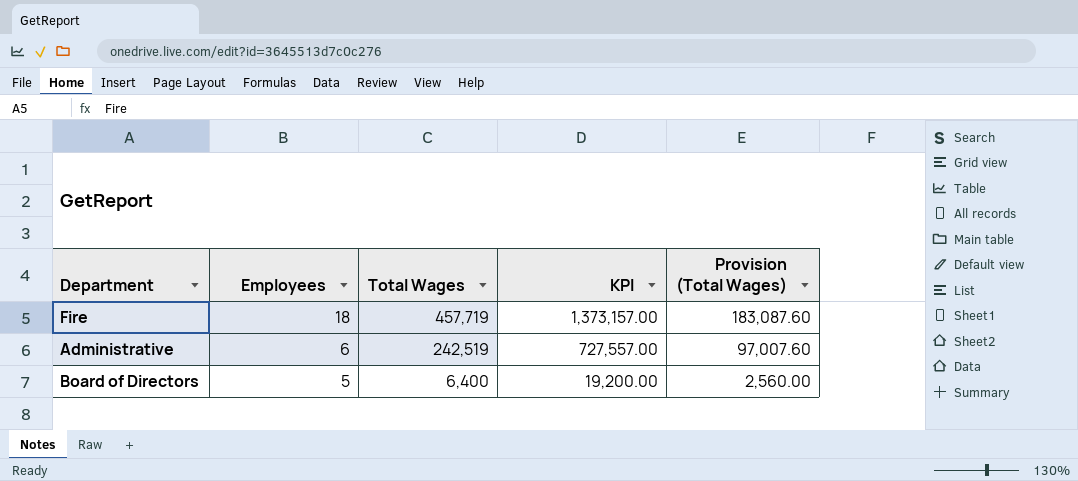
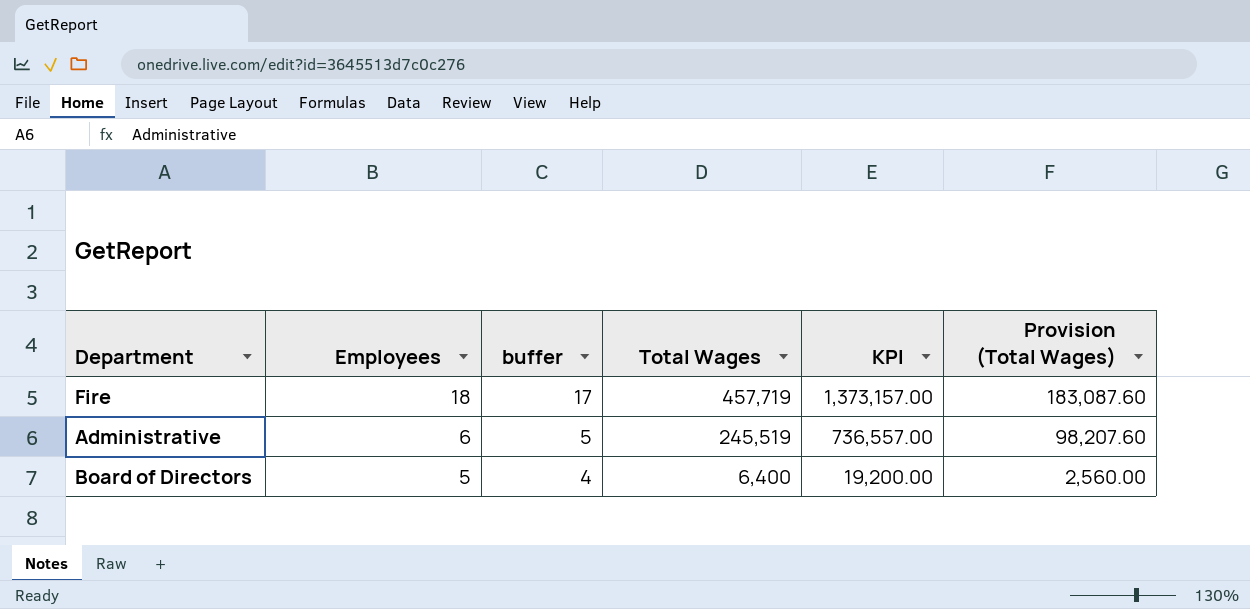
column buffer | formula: none -> [Employees] - 1
Administrative | Total Wages: 242,519 -> 245,519
Administrative | KPI: 727,557.00 -> 736,557.00
Administrative | Provision (Total Wages): 97,007.60 -> 98,207.60

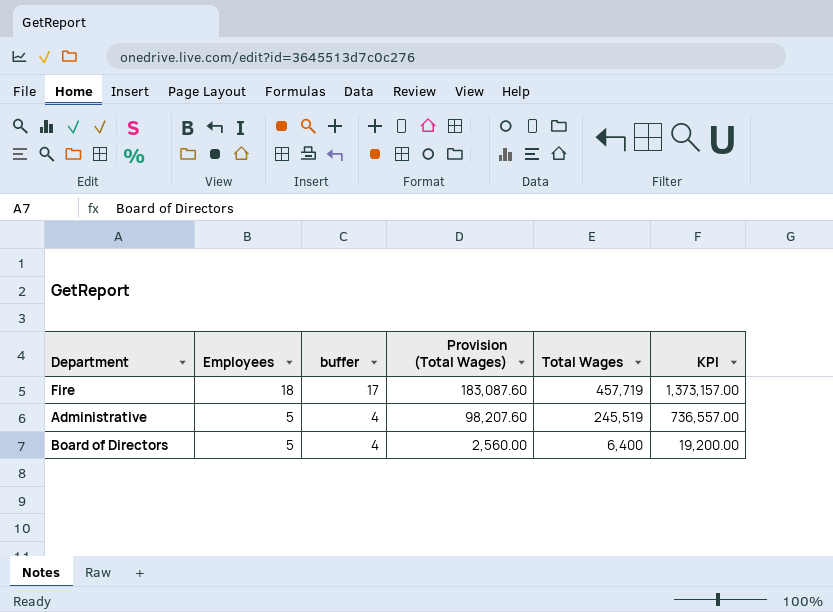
column Provision (Total Wages) | position: 6 -> 4
Administrative | Employees: 6 -> 5
Administrative | buffer: 5 -> 4

